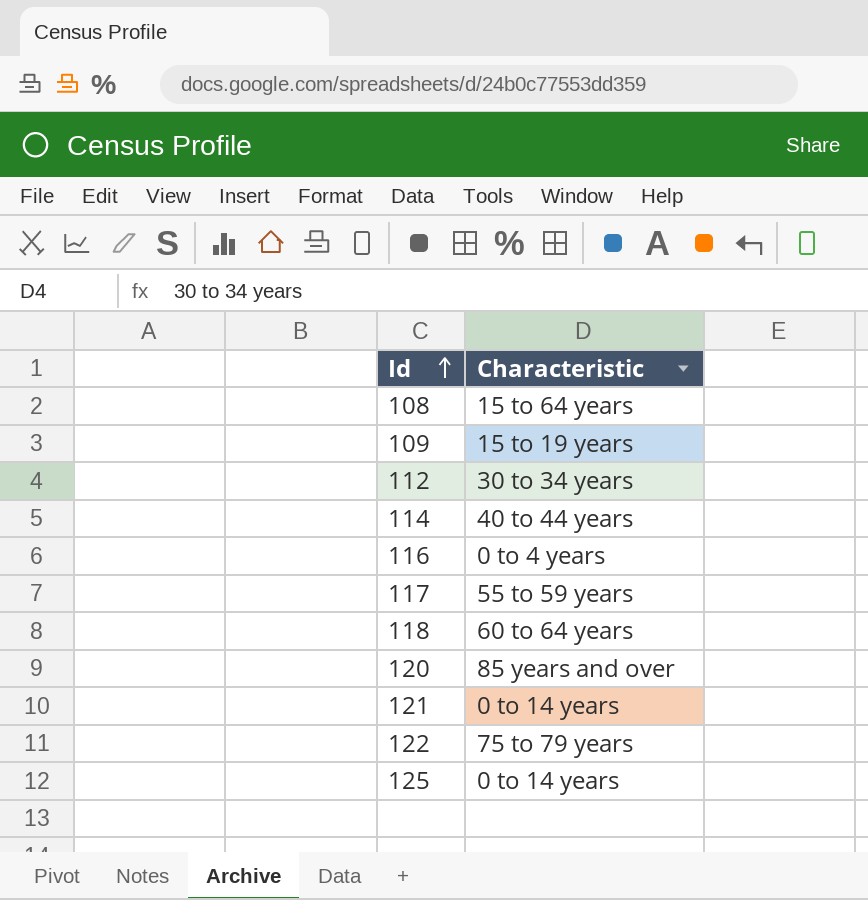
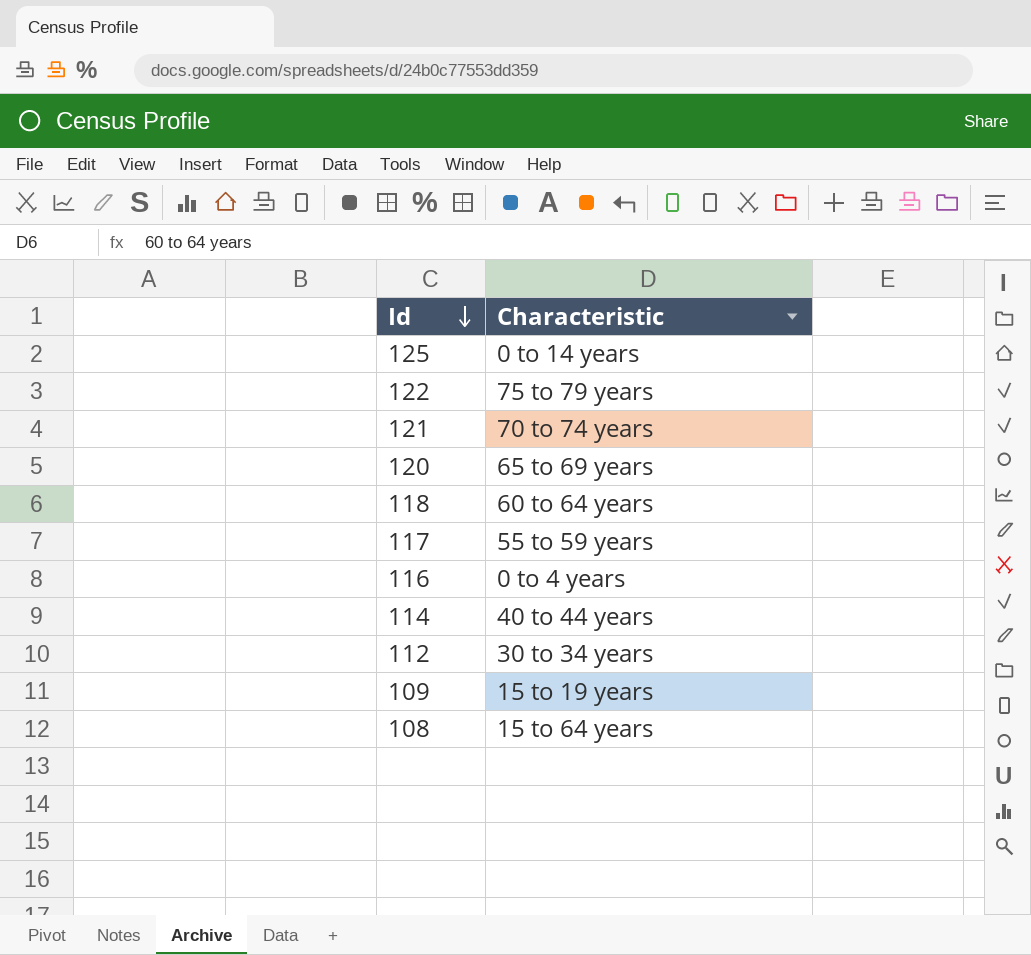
row order: Id ascending -> Id descending
121 | Characteristic: 0 to 14 years -> 70 to 74 years
120 | Characteristic: 85 years and over -> 65 to 69 years

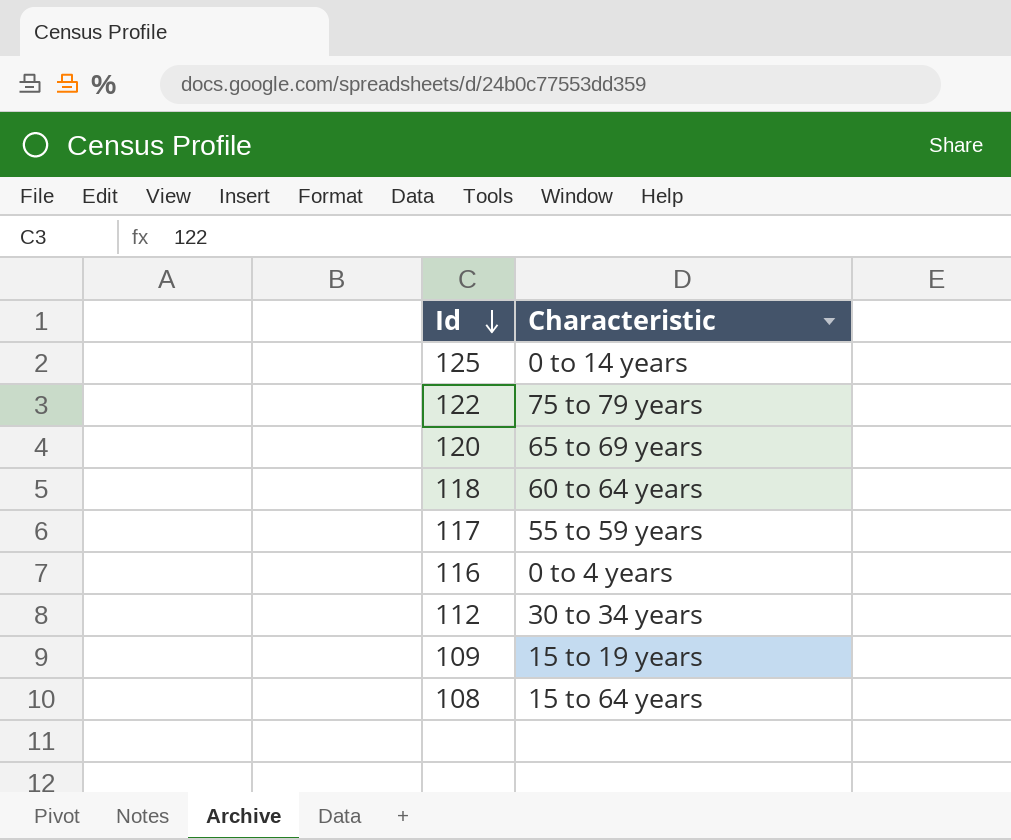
row 121: 70 to 74 years -> none
row 114: 40 to 44 years -> none

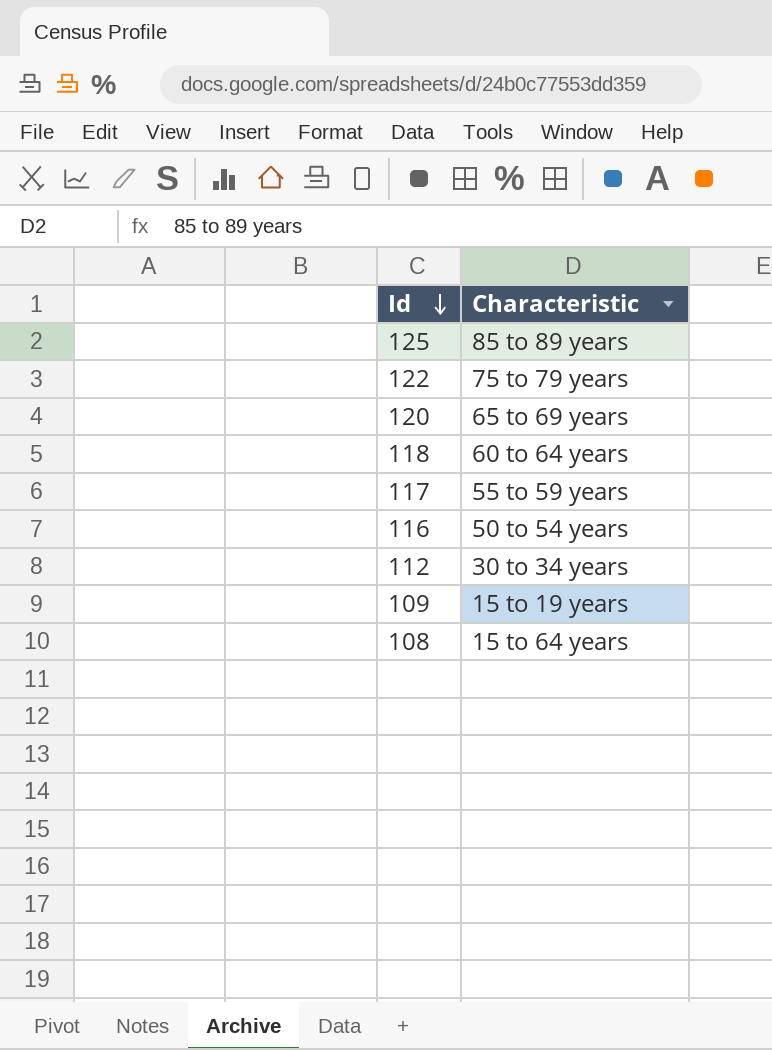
125 | Characteristic: 0 to 14 years -> 85 to 89 years
116 | Characteristic: 0 to 4 years -> 50 to 54 years

